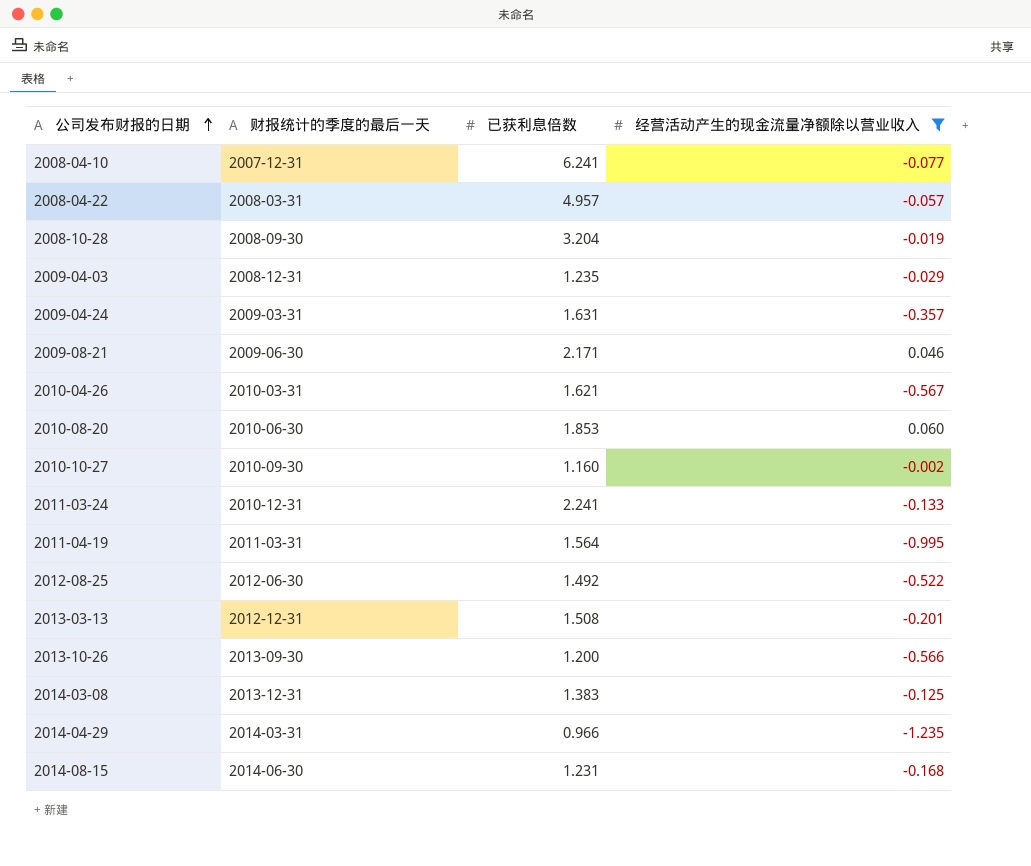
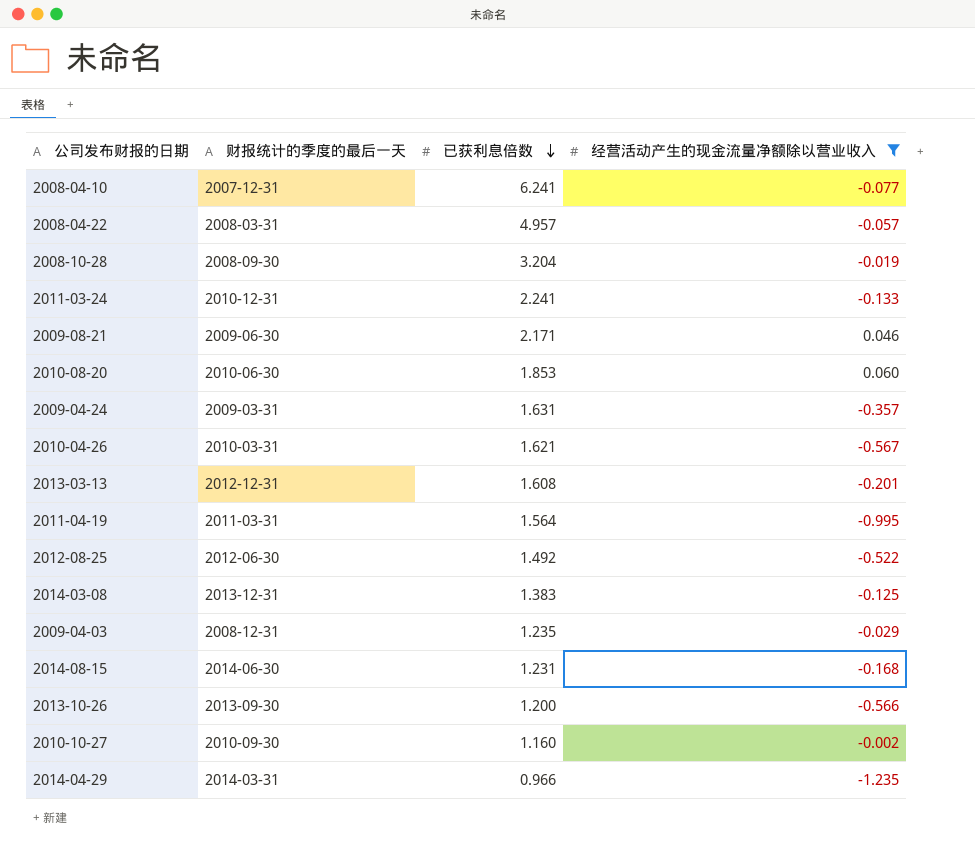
row order: 公司发布财报的日期 ascending -> 已获利息倍数 descending
2013-03-13 | 已获利息倍数: 1.508 -> 1.608

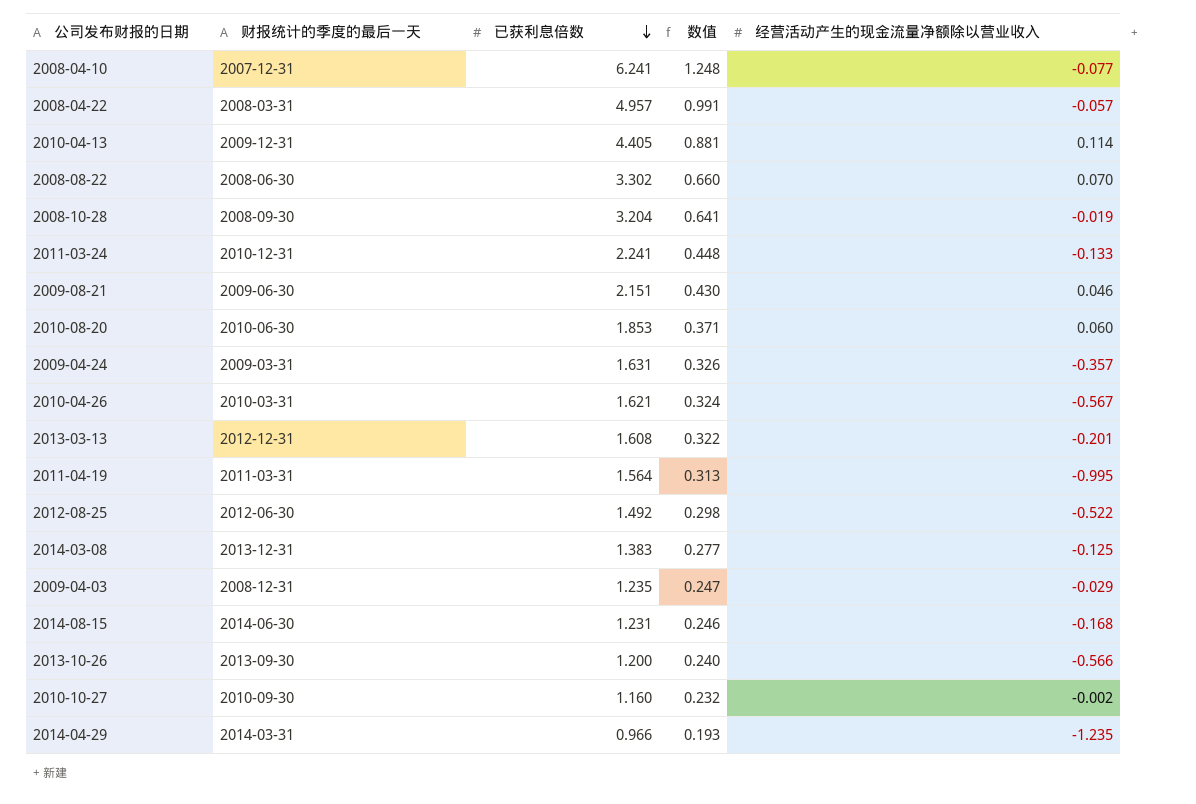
filter: 经营活动产生的现金流量净额除以营业收入 <= 0.060 -> none
column 数值 | formula: none -> [已获利息倍数] * 0.2
2009-08-21 | 已获利息倍数: 2.171 -> 2.151

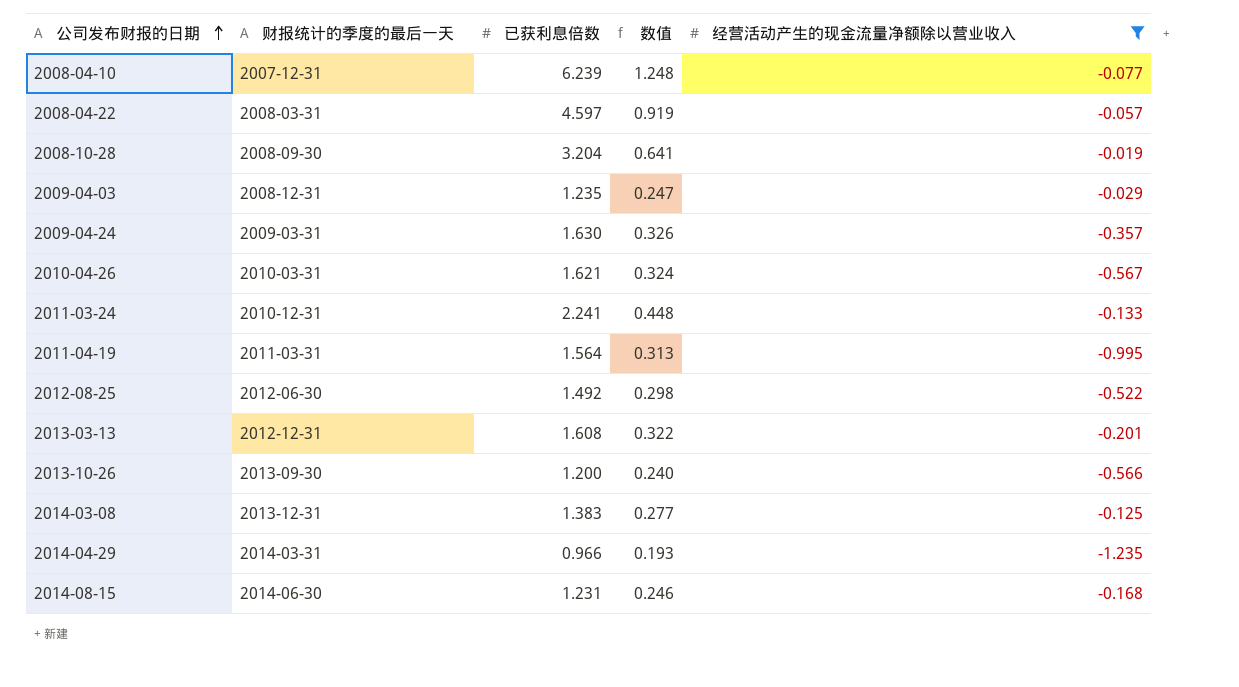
filter: none -> 经营活动产生的现金流量净额除以营业收入 <= -0.019
row order: 已获利息倍数 descending -> 公司发布财报的日期 ascending
2008-04-10 | 已获利息倍数: 6.241 -> 6.239
2008-04-22 | 已获利息倍数: 4.957 -> 4.597
2008-04-22 | 数值: 0.991 -> 0.919
2009-04-24 | 已获利息倍数: 1.631 -> 1.630

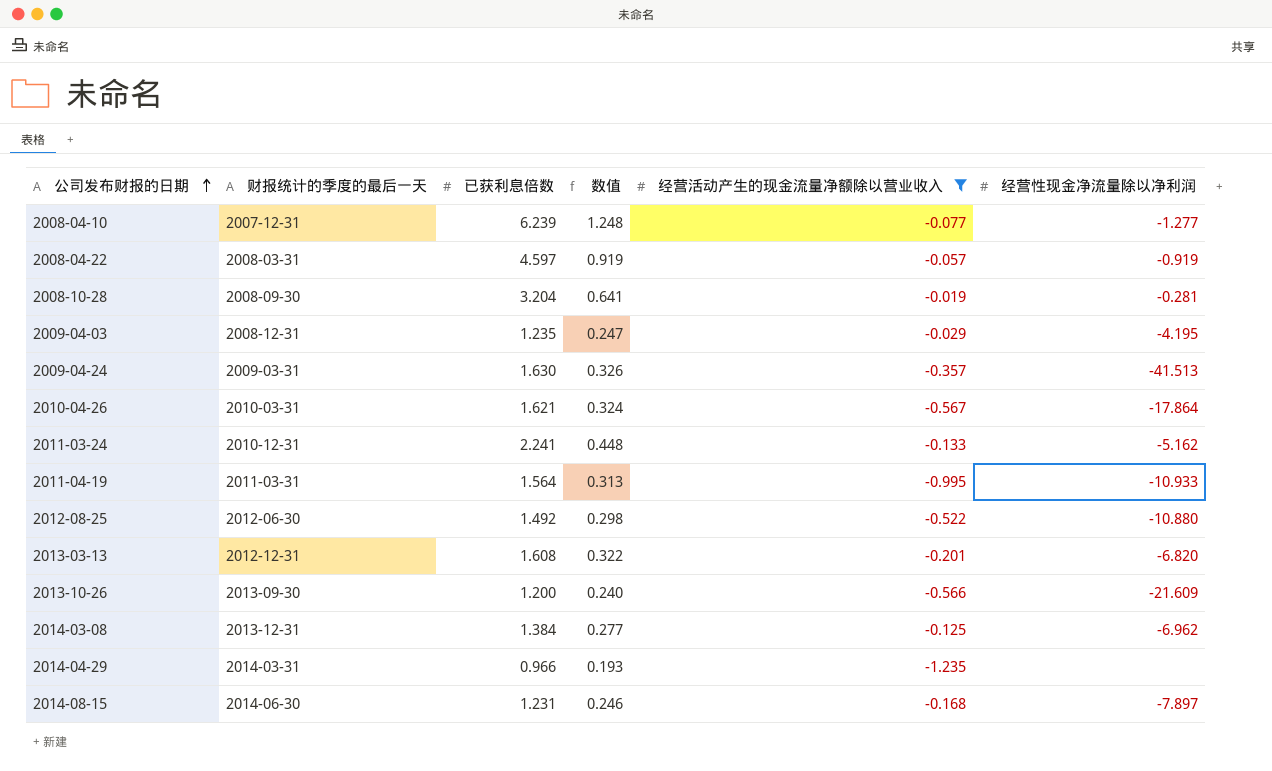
column 经营性现金净流量除以净利润 | position: none -> 6
2014-03-08 | 已获利息倍数: 1.383 -> 1.384

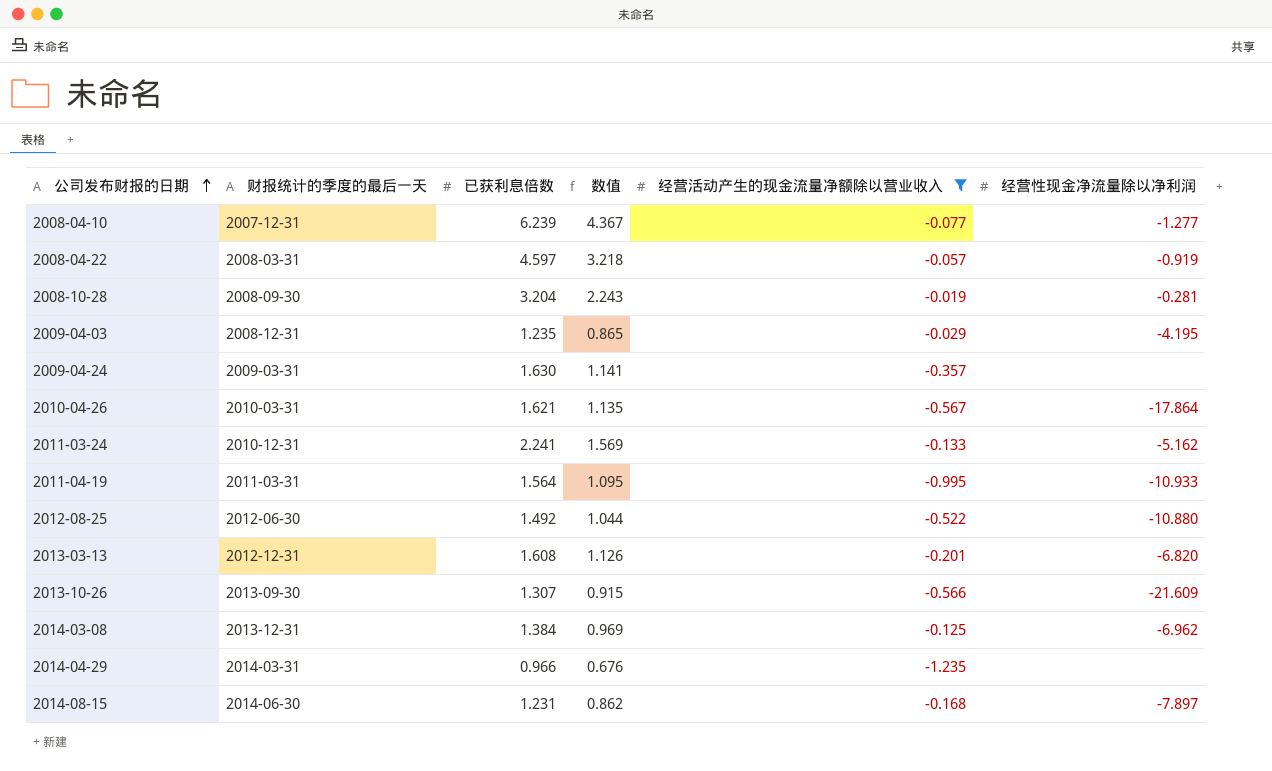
column 数值 | formula: [已获利息倍数] * 0.2 -> [已获利息倍数] * 0.7
2009-04-24 | 经营性现金净流量除以净利润: -41.513 -> none
2013-10-26 | 已获利息倍数: 1.200 -> 1.307

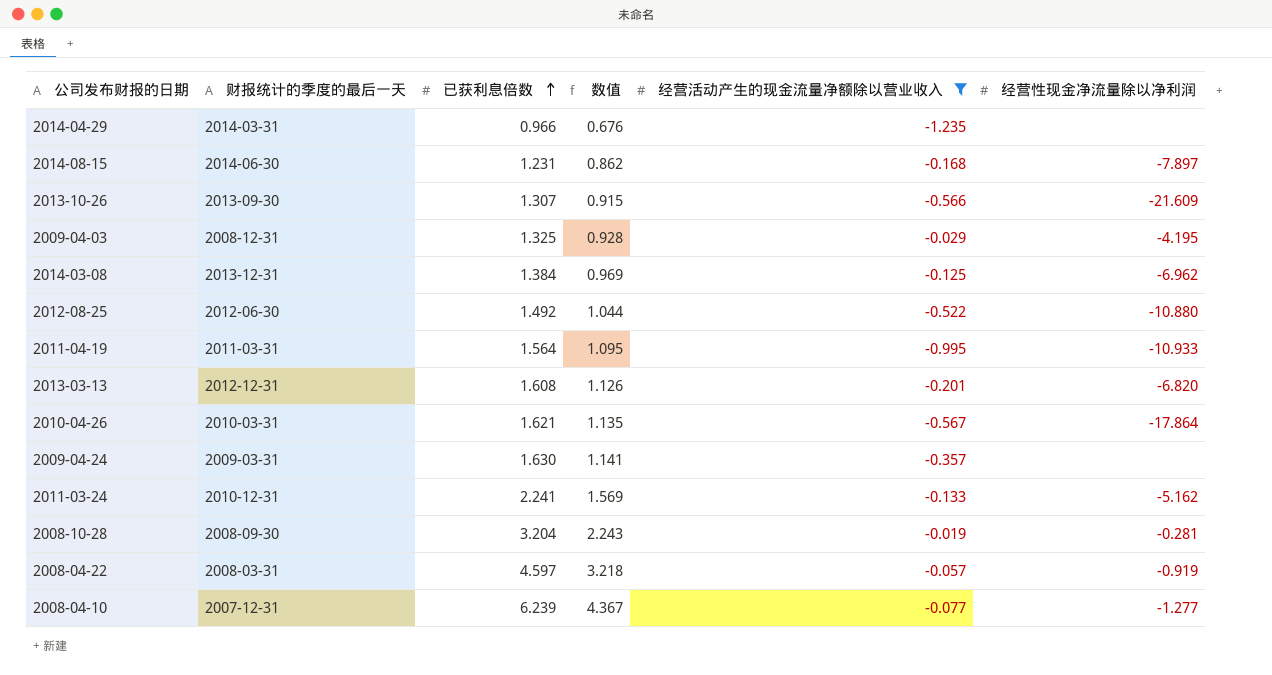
row order: 公司发布财报的日期 ascending -> 已获利息倍数 ascending
2009-04-03 | 已获利息倍数: 1.235 -> 1.325
2009-04-03 | 数值: 0.865 -> 0.928

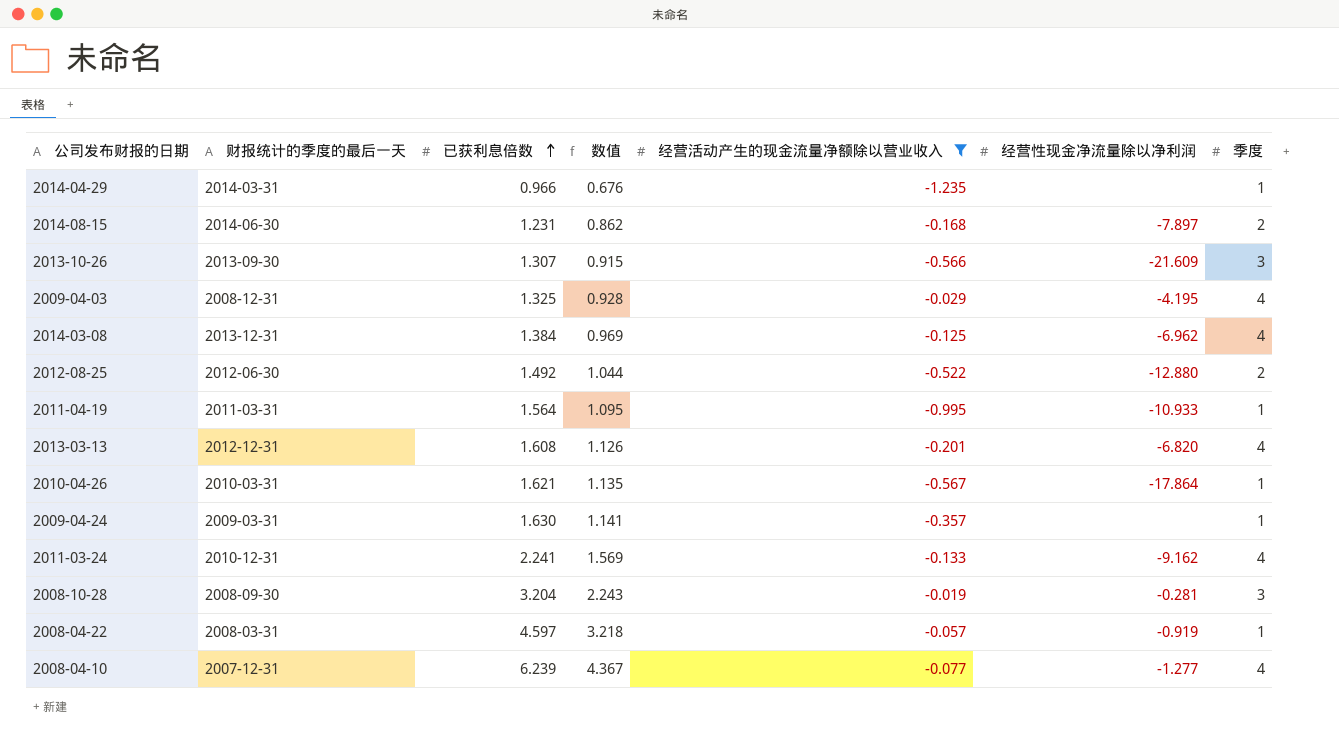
column 季度 | position: none -> 7
2012-08-25 | 经营性现金净流量除以净利润: -10.880 -> -12.880
2011-03-24 | 经营性现金净流量除以净利润: -5.162 -> -9.162

